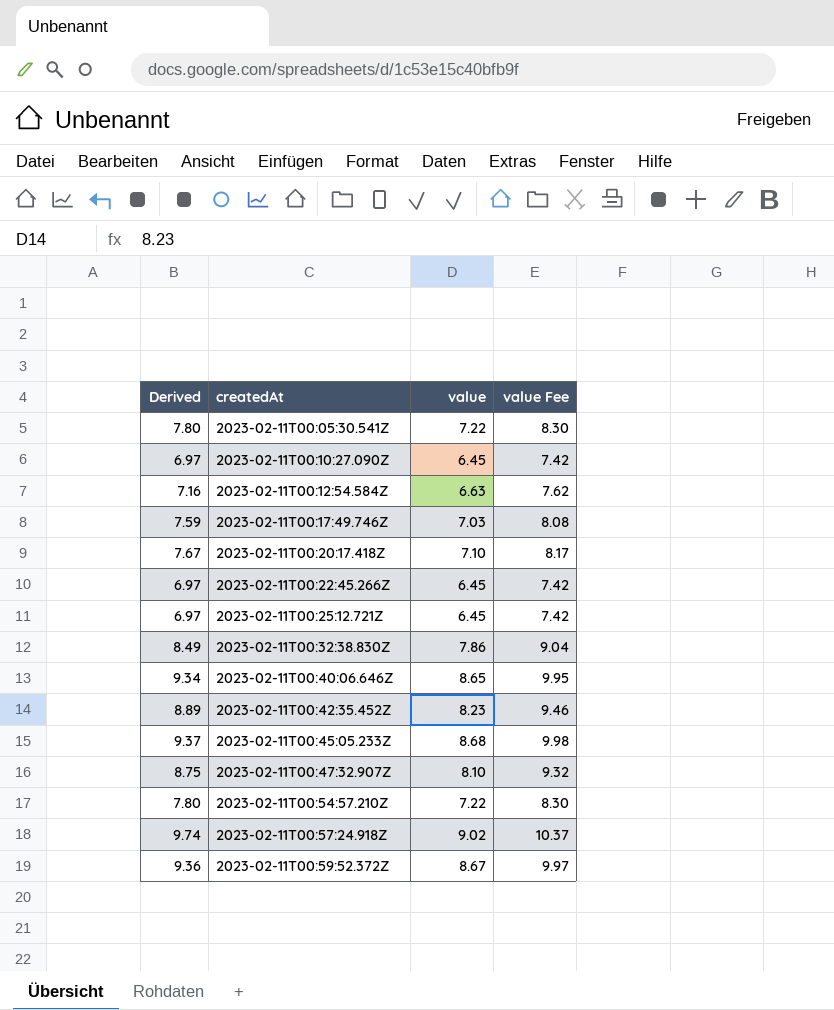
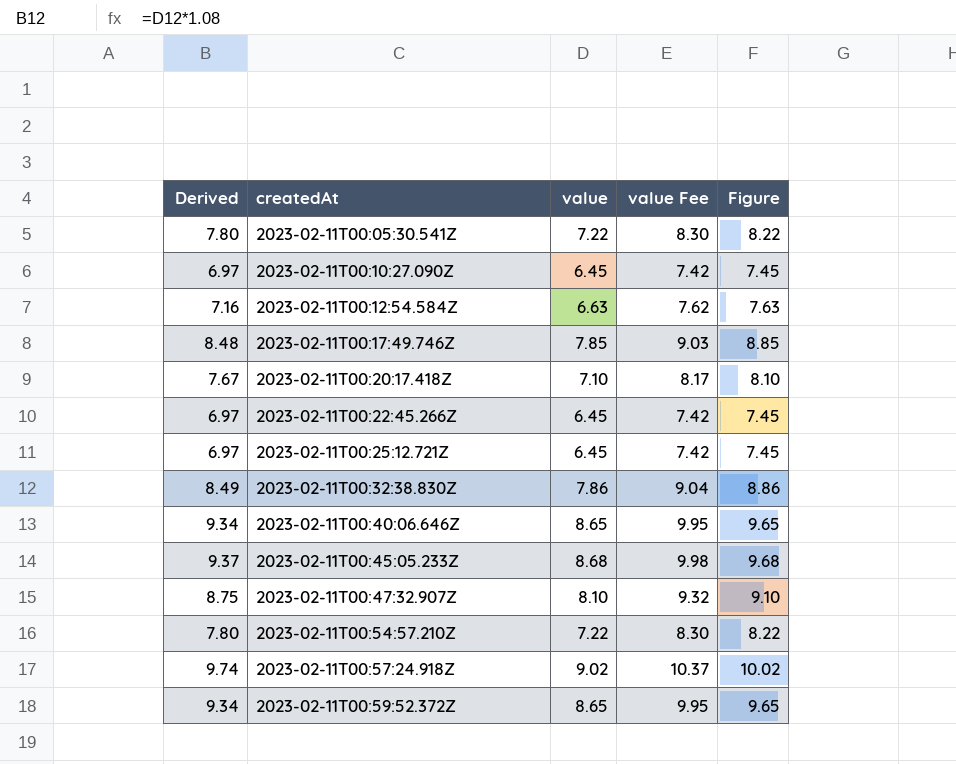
column Figure | formula: none -> [value] + 1
row 2023-02-11T00:42:35.452Z: 8.89 | 8.23 | 9.46 -> none
2023-02-11T00:17:49.746Z | Derived: 7.59 -> 8.48
2023-02-11T00:17:49.746Z | value: 7.03 -> 7.85
2023-02-11T00:17:49.746Z | value Fee: 8.08 -> 9.03
2023-02-11T00:59:52.372Z | Derived: 9.36 -> 9.34
2023-02-11T00:59:52.372Z | value: 8.67 -> 8.65
2023-02-11T00:59:52.372Z | value Fee: 9.97 -> 9.95

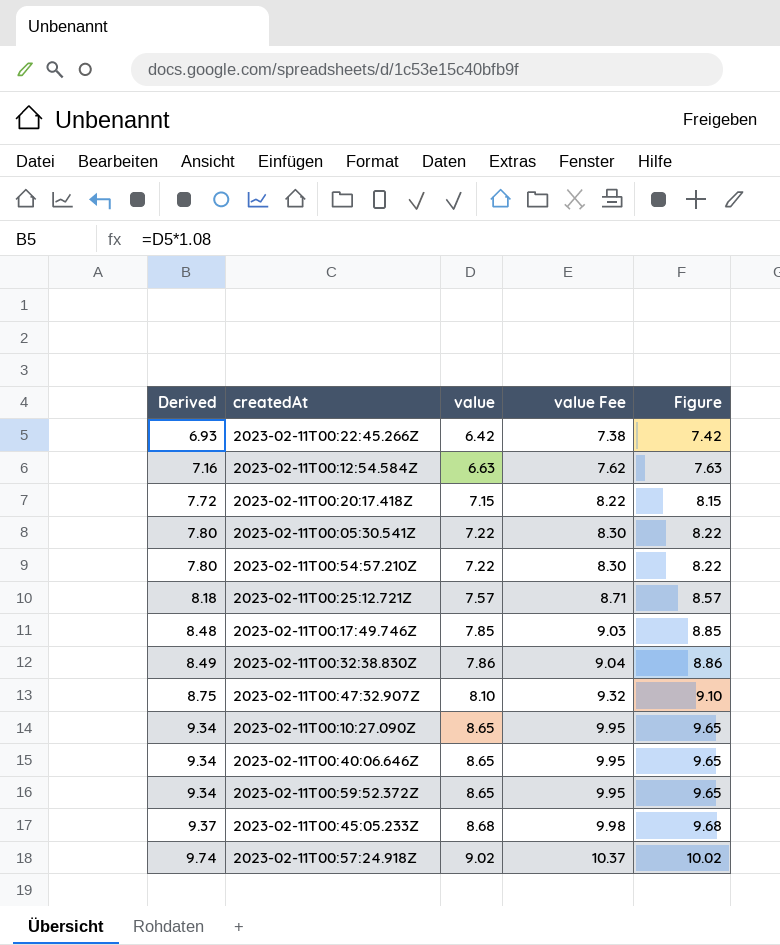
row order: createdAt ascending -> Derived ascending
2023-02-11T00:22:45.266Z | Derived: 6.97 -> 6.93
2023-02-11T00:22:45.266Z | value: 6.45 -> 6.42
2023-02-11T00:22:45.266Z | value Fee: 7.42 -> 7.38
2023-02-11T00:22:45.266Z | Figure: 7.45 -> 7.42
2023-02-11T00:20:17.418Z | Derived: 7.67 -> 7.72
2023-02-11T00:20:17.418Z | value: 7.10 -> 7.15
2023-02-11T00:20:17.418Z | value Fee: 8.17 -> 8.22
2023-02-11T00:20:17.418Z | Figure: 8.10 -> 8.15
2023-02-11T00:25:12.721Z | Derived: 6.97 -> 8.18
2023-02-11T00:25:12.721Z | value: 6.45 -> 7.57
2023-02-11T00:25:12.721Z | value Fee: 7.42 -> 8.71
2023-02-11T00:25:12.721Z | Figure: 7.45 -> 8.57
2023-02-11T00:10:27.090Z | Derived: 6.97 -> 9.34
2023-02-11T00:10:27.090Z | value: 6.45 -> 8.65
2023-02-11T00:10:27.090Z | value Fee: 7.42 -> 9.95
2023-02-11T00:10:27.090Z | Figure: 7.45 -> 9.65

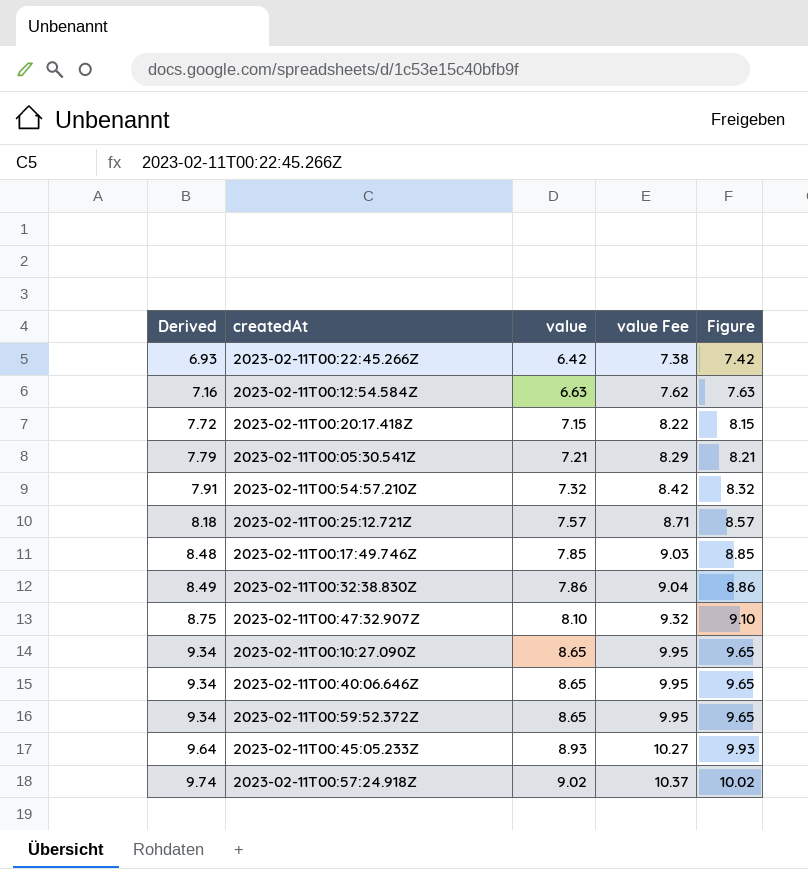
2023-02-11T00:05:30.541Z | Derived: 7.80 -> 7.79
2023-02-11T00:05:30.541Z | value: 7.22 -> 7.21
2023-02-11T00:05:30.541Z | value Fee: 8.30 -> 8.29
2023-02-11T00:05:30.541Z | Figure: 8.22 -> 8.21
2023-02-11T00:54:57.210Z | Derived: 7.80 -> 7.91
2023-02-11T00:54:57.210Z | value: 7.22 -> 7.32
2023-02-11T00:54:57.210Z | value Fee: 8.30 -> 8.42
2023-02-11T00:54:57.210Z | Figure: 8.22 -> 8.32
2023-02-11T00:45:05.233Z | Derived: 9.37 -> 9.64
2023-02-11T00:45:05.233Z | value: 8.68 -> 8.93
2023-02-11T00:45:05.233Z | value Fee: 9.98 -> 10.27
2023-02-11T00:45:05.233Z | Figure: 9.68 -> 9.93

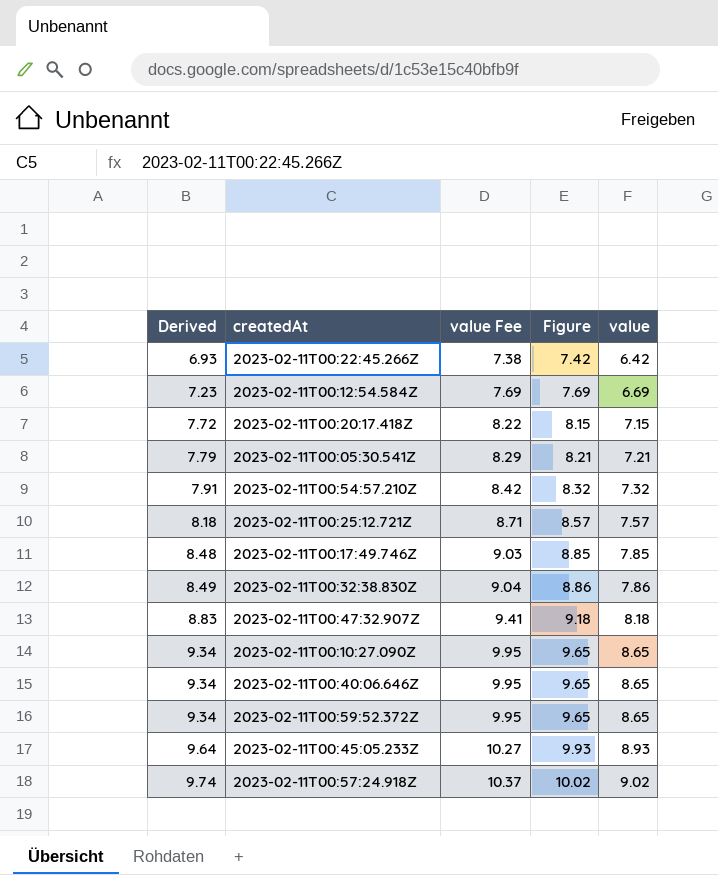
column value | position: 3 -> 5
2023-02-11T00:12:54.584Z | Derived: 7.16 -> 7.23
2023-02-11T00:12:54.584Z | value Fee: 7.62 -> 7.69
2023-02-11T00:12:54.584Z | Figure: 7.63 -> 7.69
2023-02-11T00:12:54.584Z | value: 6.63 -> 6.69
2023-02-11T00:47:32.907Z | Derived: 8.75 -> 8.83
2023-02-11T00:47:32.907Z | value Fee: 9.32 -> 9.41
2023-02-11T00:47:32.907Z | Figure: 9.10 -> 9.18
2023-02-11T00:47:32.907Z | value: 8.10 -> 8.18

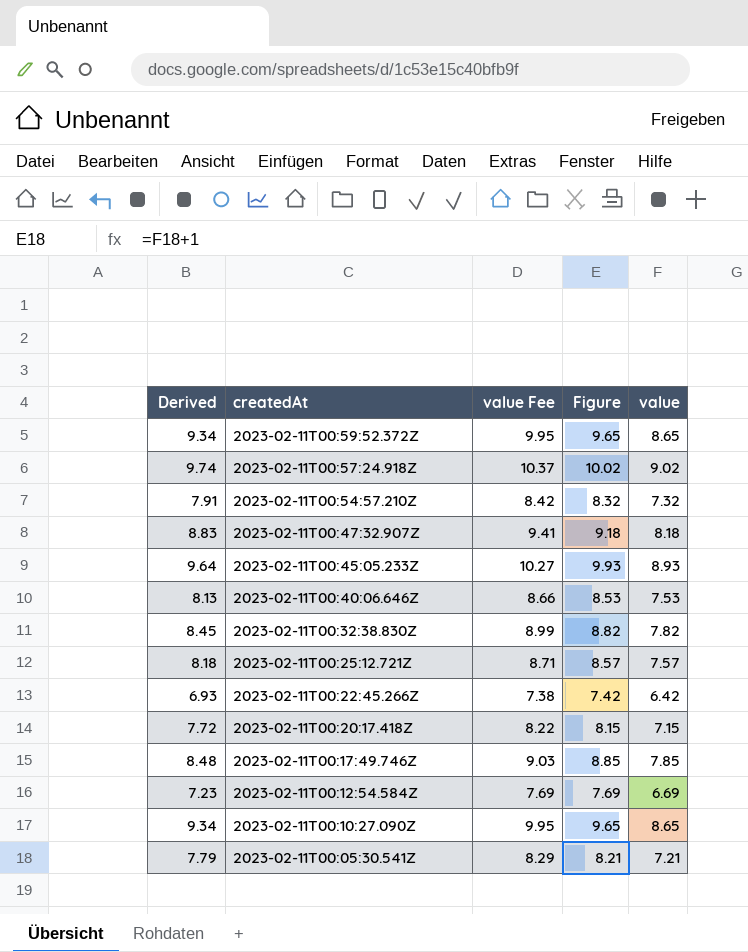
row order: Derived ascending -> createdAt descending
2023-02-11T00:40:06.646Z | Derived: 9.34 -> 8.13
2023-02-11T00:40:06.646Z | value Fee: 9.95 -> 8.66
2023-02-11T00:40:06.646Z | Figure: 9.65 -> 8.53
2023-02-11T00:40:06.646Z | value: 8.65 -> 7.53
2023-02-11T00:32:38.830Z | Derived: 8.49 -> 8.45
2023-02-11T00:32:38.830Z | value Fee: 9.04 -> 8.99
2023-02-11T00:32:38.830Z | Figure: 8.86 -> 8.82
2023-02-11T00:32:38.830Z | value: 7.86 -> 7.82

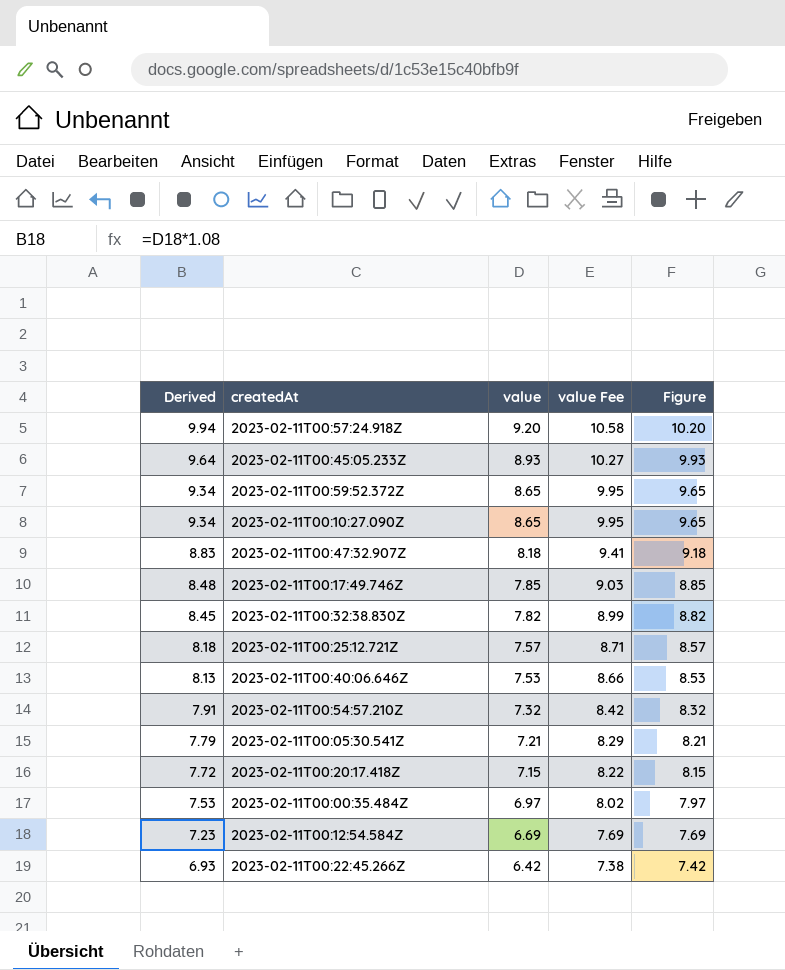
row order: createdAt descending -> Derived descending
column value | position: 5 -> 3
2023-02-11T00:57:24.918Z | Derived: 9.74 -> 9.94
2023-02-11T00:57:24.918Z | value: 9.02 -> 9.20
2023-02-11T00:57:24.918Z | value Fee: 10.37 -> 10.58
2023-02-11T00:57:24.918Z | Figure: 10.02 -> 10.20
row 2023-02-11T00:00:35.484Z: none -> 7.53 | 6.97 | 8.02 | 7.97

